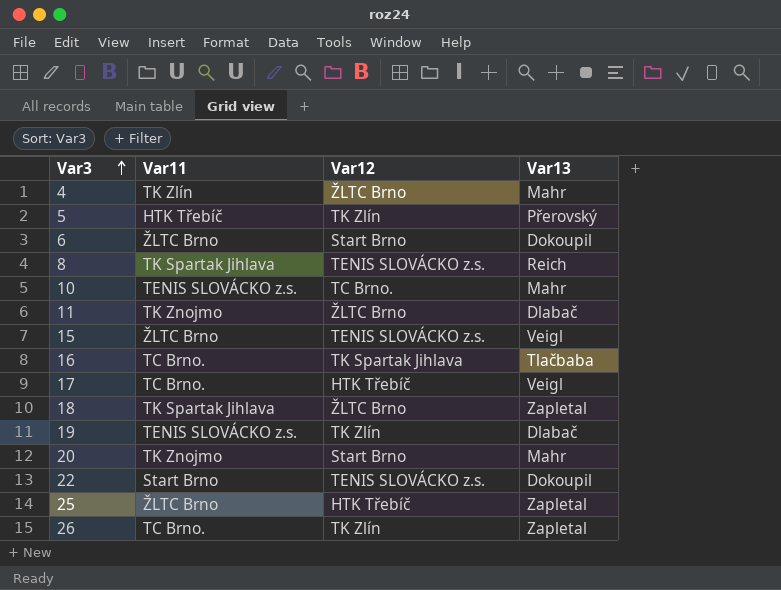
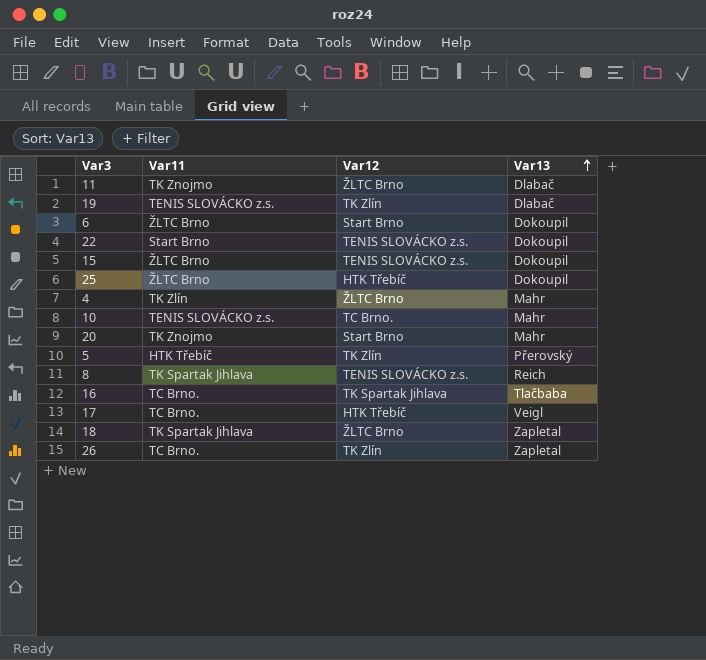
row order: Var3 ascending -> Var13 ascending
15 | Var13: Veigl -> Dokoupil
25 | Var13: Zapletal -> Dokoupil

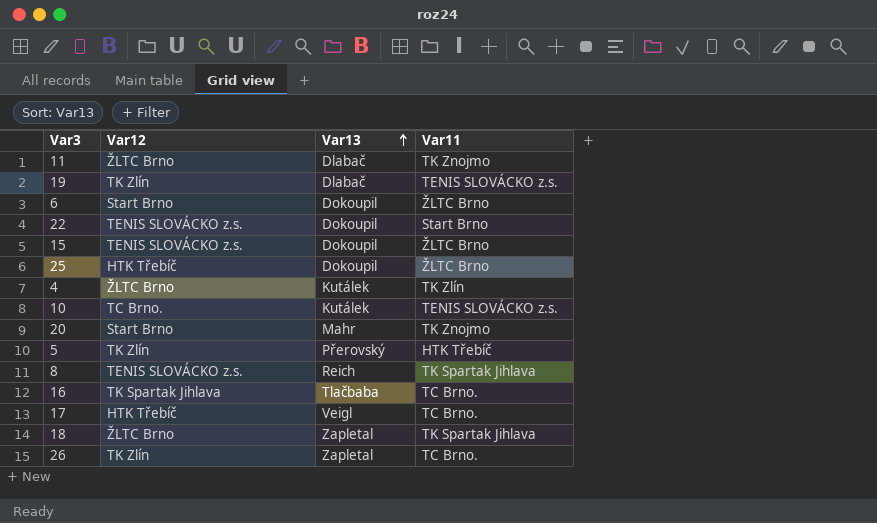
column Var11 | position: 2 -> 4
4 | Var13: Mahr -> Kutálek
10 | Var13: Mahr -> Kutálek

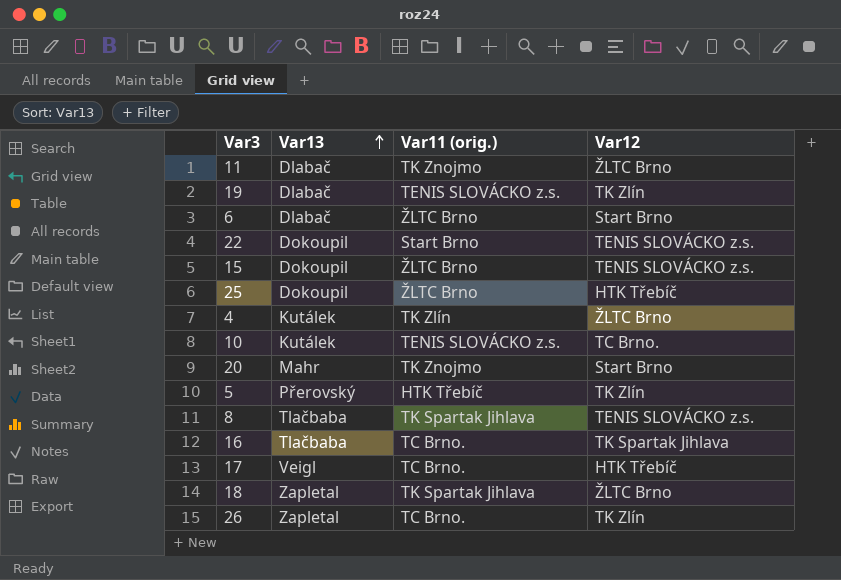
column name: Var11 -> Var11 (orig.)
column Var12 | position: 2 -> 4
6 | Var13: Dokoupil -> Dlabač
8 | Var13: Reich -> Tlačbaba

